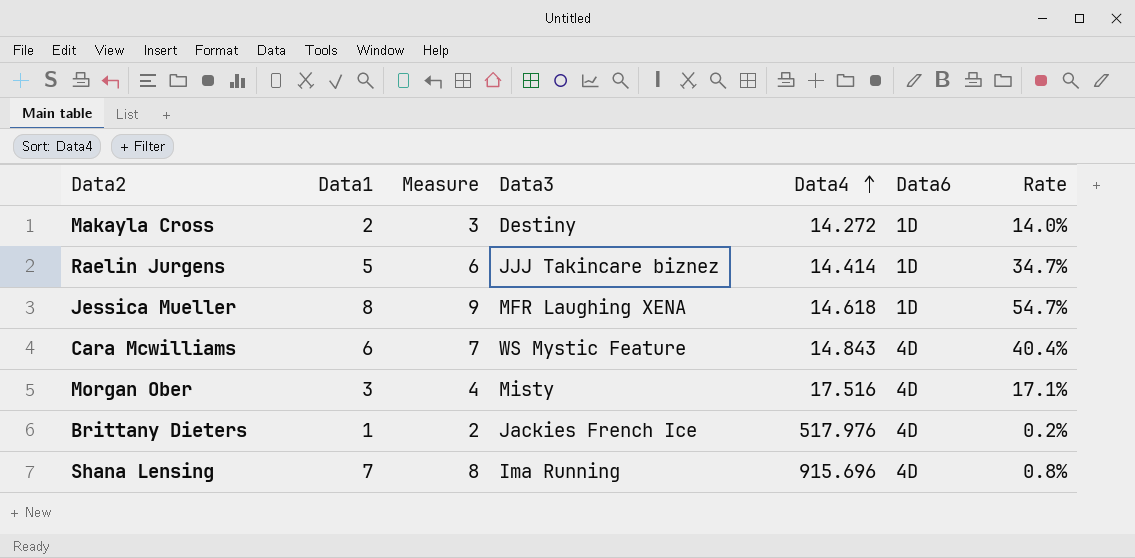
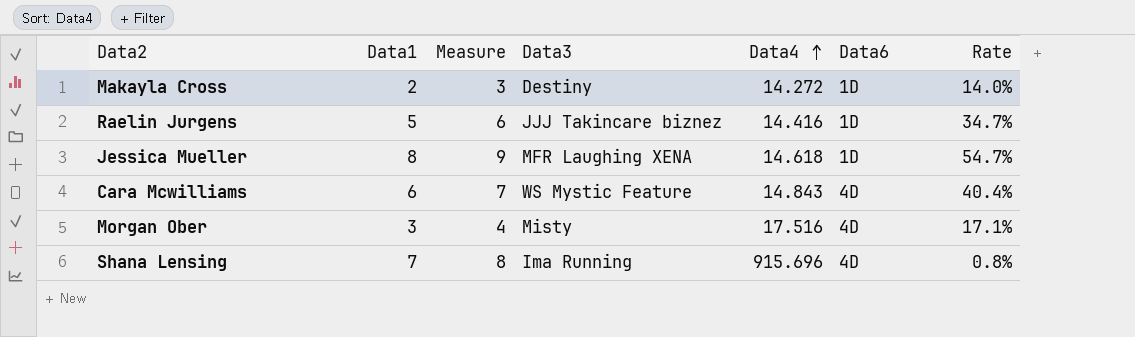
row Brittany Dieters: 1 | 2 | Jackies French Ice | 517.976 | 4D | 0.2% -> none
Raelin Jurgens | Data4: 14.414 -> 14.416

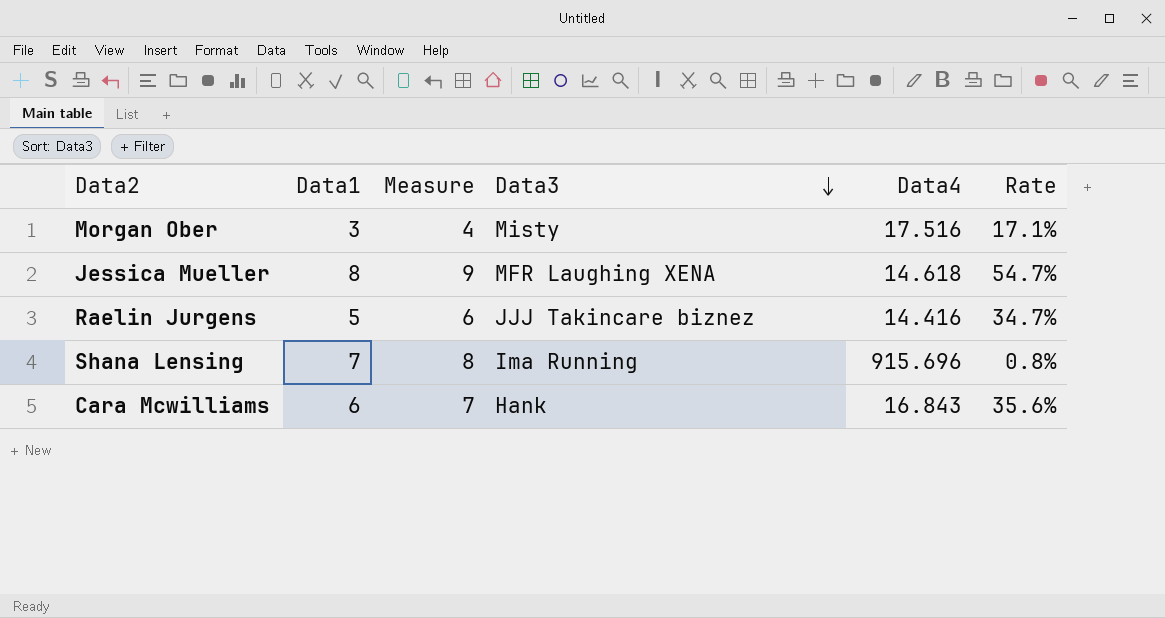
row order: Data4 ascending -> Data3 descending
column Data6 | position: 6 -> none
row Makayla Cross: 2 | 3 | Destiny | 14.272 | 1D | 14.0% -> none
Cara Mcwilliams | Data3: WS Mystic Feature -> Hank
Cara Mcwilliams | Data4: 14.843 -> 16.843
Cara Mcwilliams | Rate: 40.4% -> 35.6%

